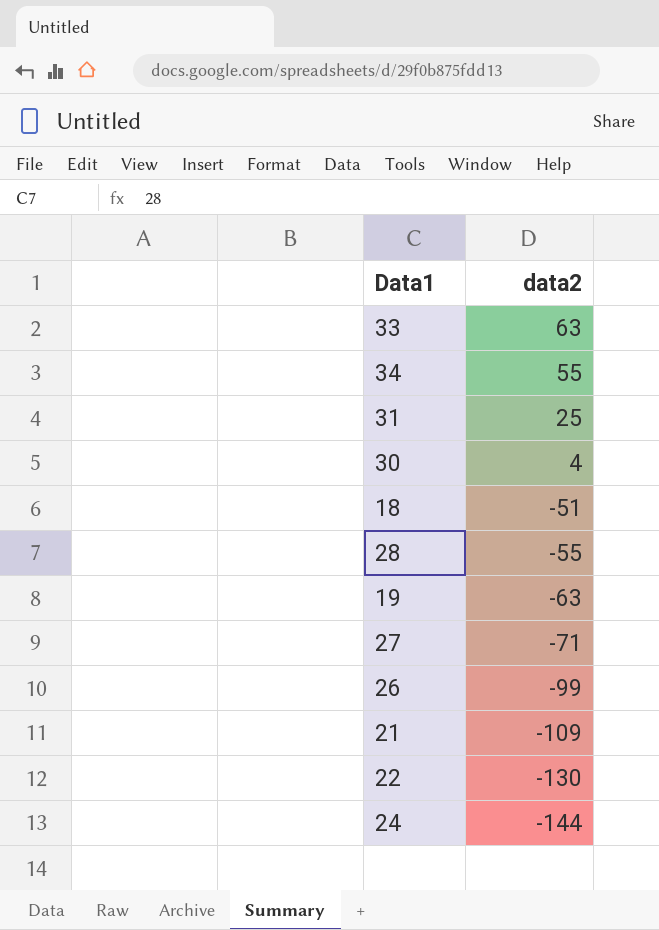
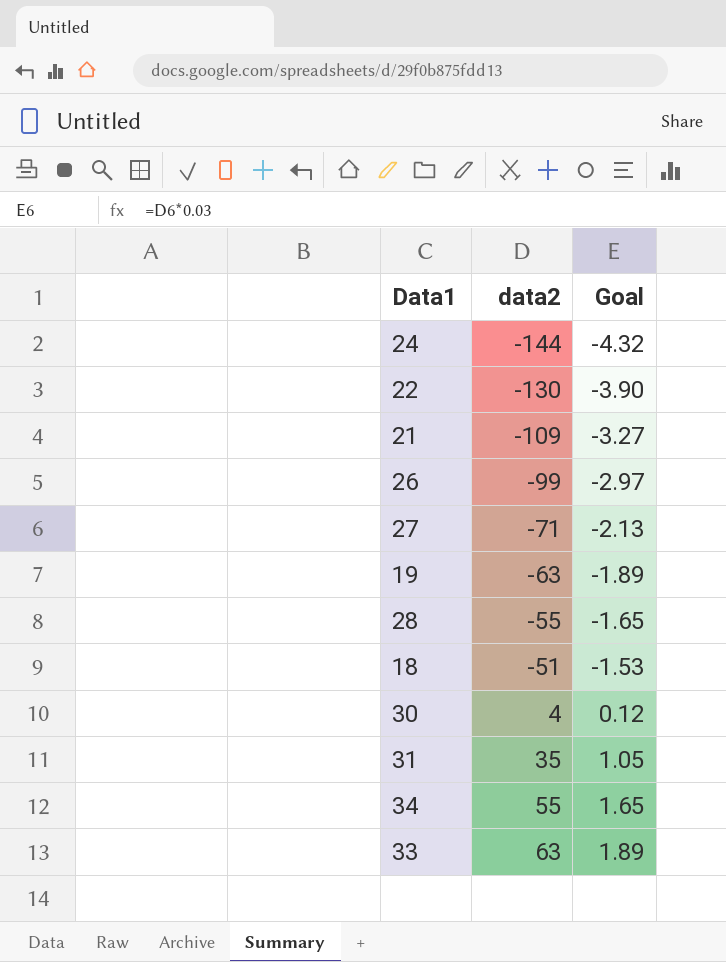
row order: data2 descending -> data2 ascending
column Goal | formula: none -> [data2] * 0.03
31 | data2: 25 -> 35

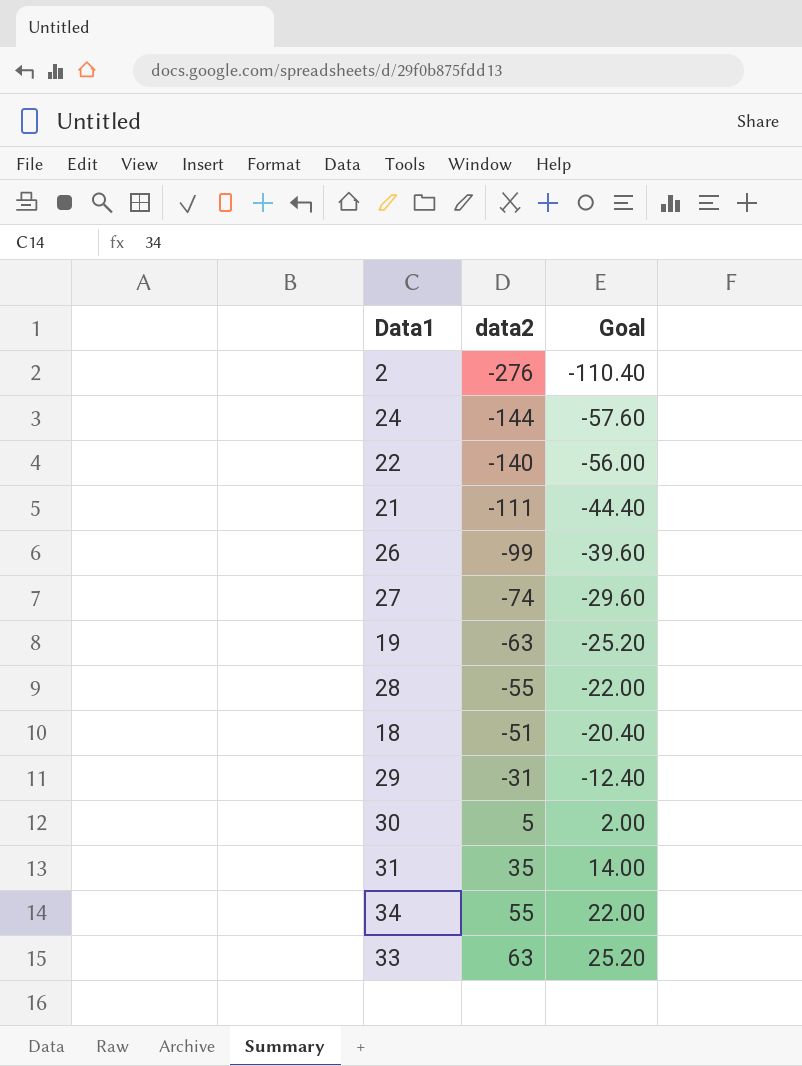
column Goal | formula: [data2] * 0.03 -> [data2] * 0.4
row 2: none -> -276 | -110.40
22 | data2: -130 -> -140
21 | data2: -109 -> -111
27 | data2: -71 -> -74
row 29: none -> -31 | -12.40
30 | data2: 4 -> 5

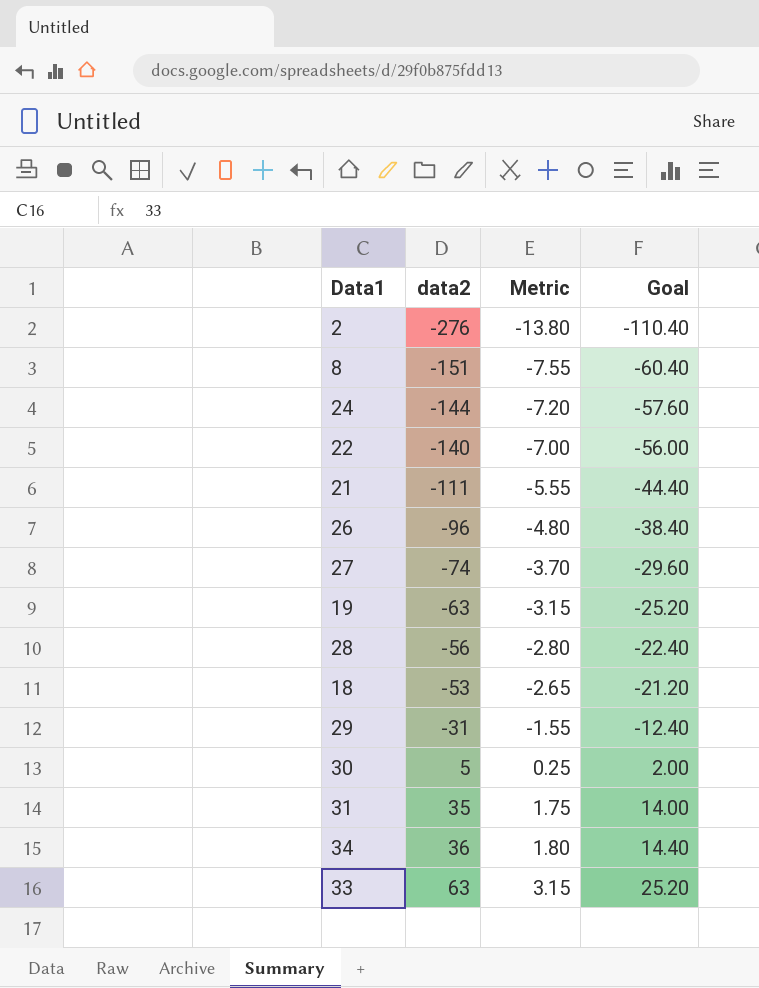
column Metric | formula: none -> [data2] * 0.05
row 8: none -> -151 | -7.55 | -60.40
26 | data2: -99 -> -96
26 | Goal: -39.60 -> -38.40
28 | data2: -55 -> -56
28 | Goal: -22.00 -> -22.40
18 | data2: -51 -> -53
18 | Goal: -20.40 -> -21.20
34 | data2: 55 -> 36
34 | Goal: 22.00 -> 14.40

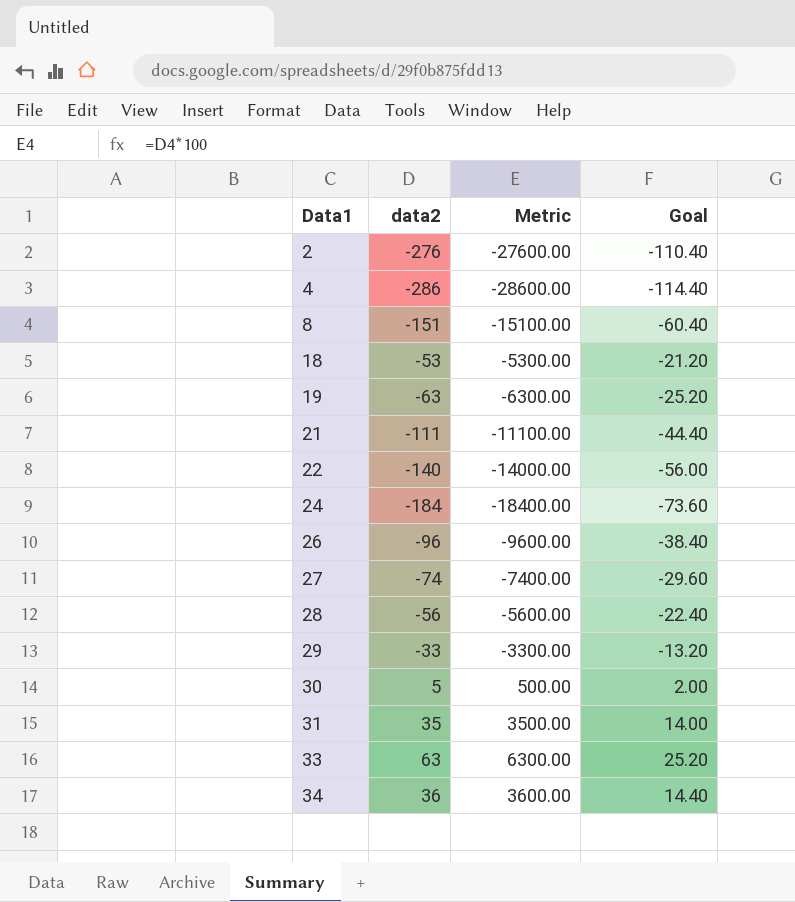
row order: data2 ascending -> Data1 ascending
column Metric | formula: [data2] * 0.05 -> [data2] * 100
row 4: none -> -286 | -28600.00 | -114.40
24 | data2: -144 -> -184
24 | Goal: -57.60 -> -73.60
29 | data2: -31 -> -33
29 | Goal: -12.40 -> -13.20

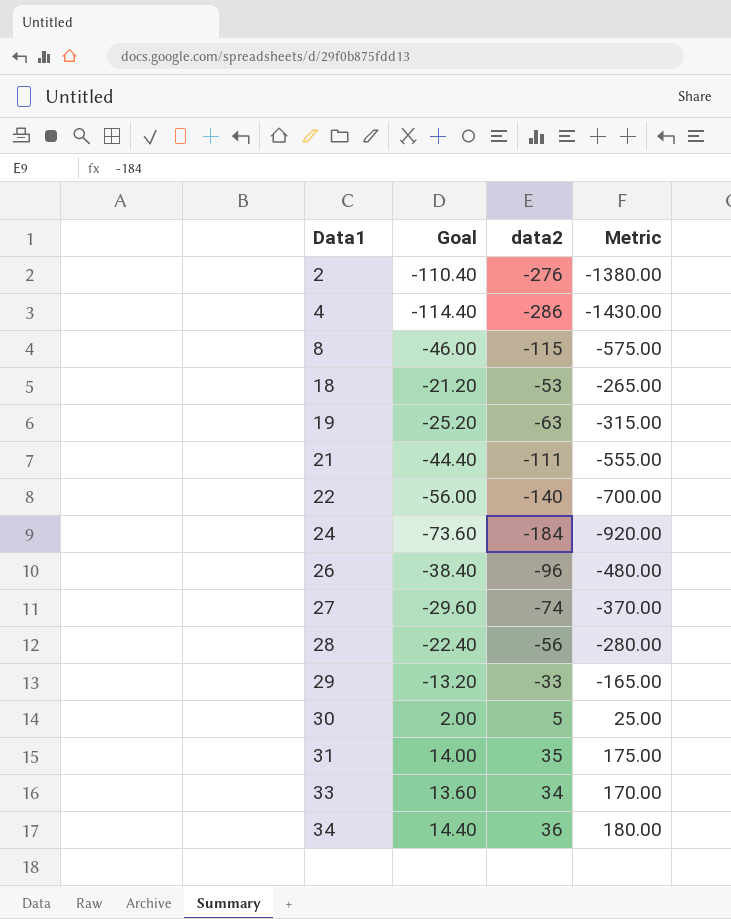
column Goal | position: 4 -> 2
column Metric | formula: [data2] * 100 -> [data2] * 5
8 | Goal: -60.40 -> -46.00
8 | data2: -151 -> -115
33 | Goal: 25.20 -> 13.60
33 | data2: 63 -> 34

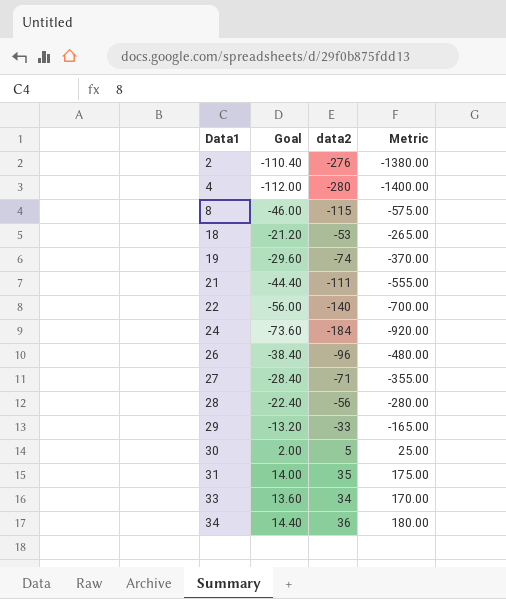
4 | Goal: -114.40 -> -112.00
4 | data2: -286 -> -280
4 | Metric: -1430.00 -> -1400.00
19 | Goal: -25.20 -> -29.60
19 | data2: -63 -> -74
19 | Metric: -315.00 -> -370.00
27 | Goal: -29.60 -> -28.40
27 | data2: -74 -> -71
27 | Metric: -370.00 -> -355.00

